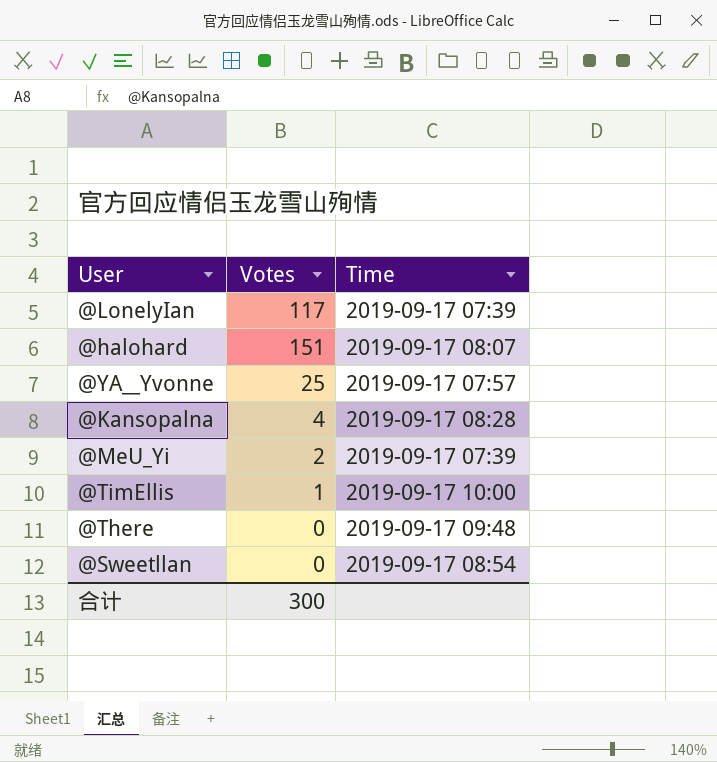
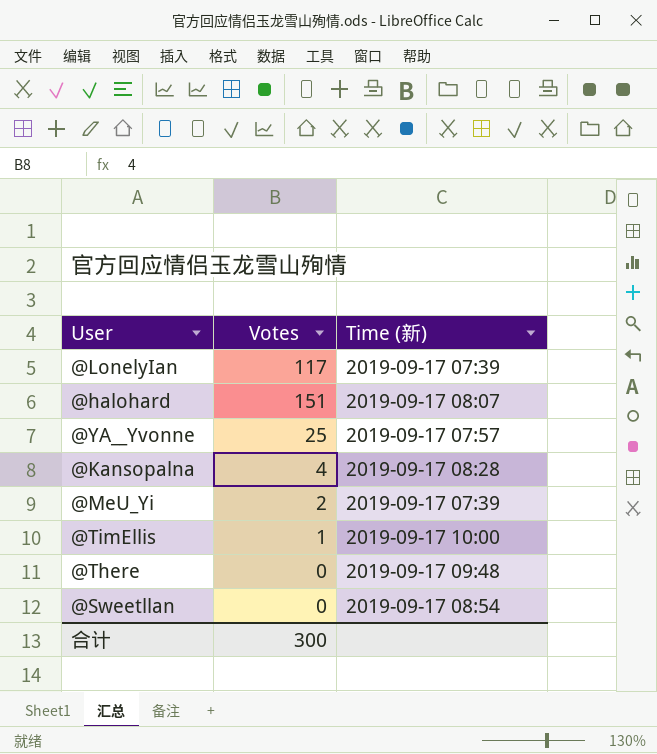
column name: Time -> Time (新)

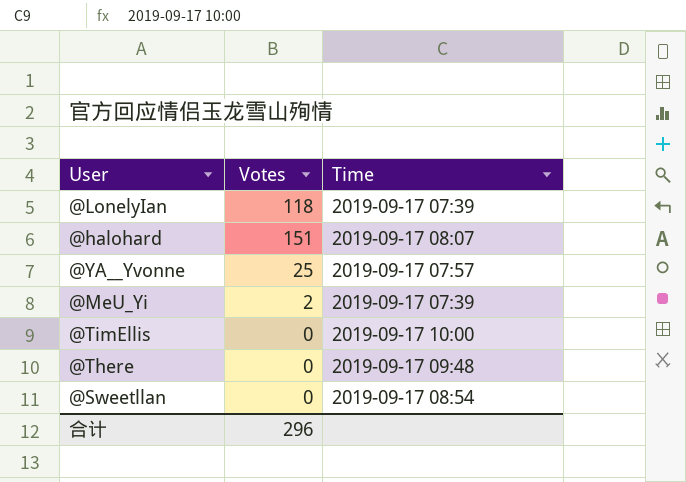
column name: Time (新) -> Time
row @Kansopalna: 4 | 2019-09-17 08:28 -> none
@LonelyIan | Votes: 117 -> 118
@TimEllis | Votes: 1 -> 0
合计 | Votes: 300 -> 296

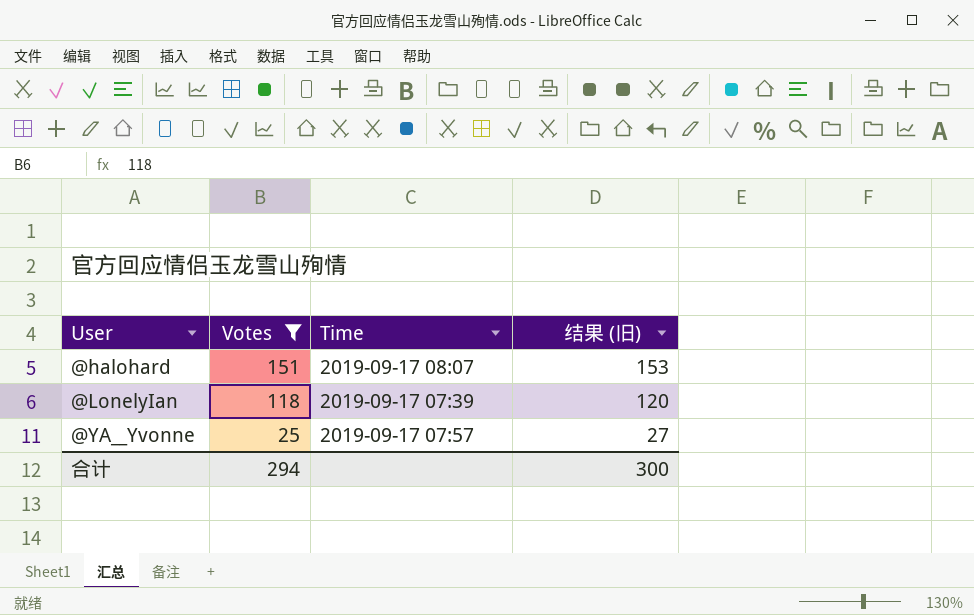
filter: none -> Votes >= 25
row order: none -> User ascending
column 结果 (旧) | formula: none -> [Votes] + 2
合计 | Votes: 296 -> 294

